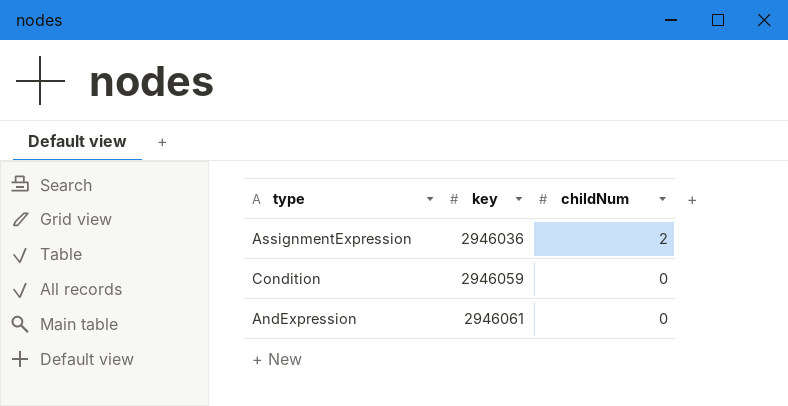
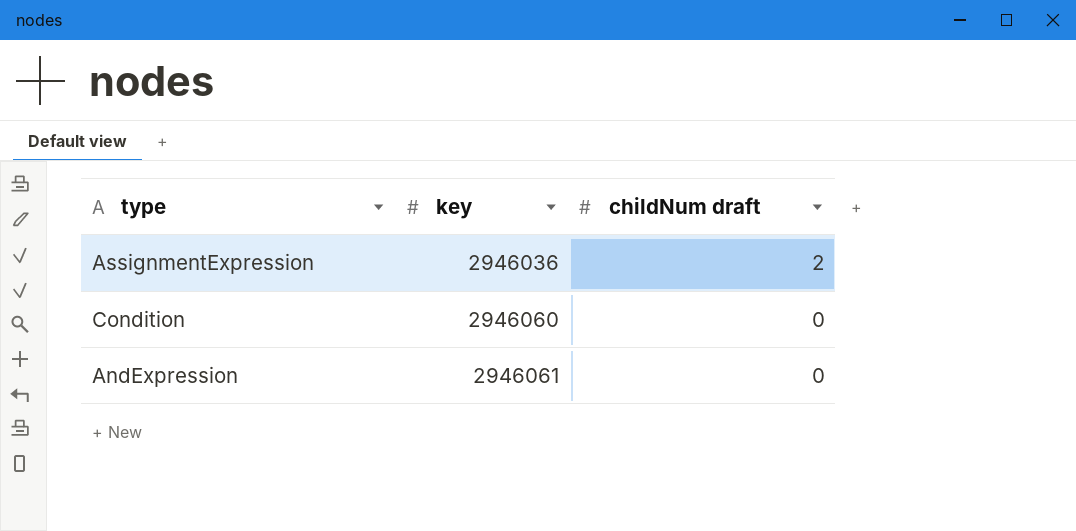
column name: childNum -> childNum draft
Condition | key: 2946059 -> 2946060

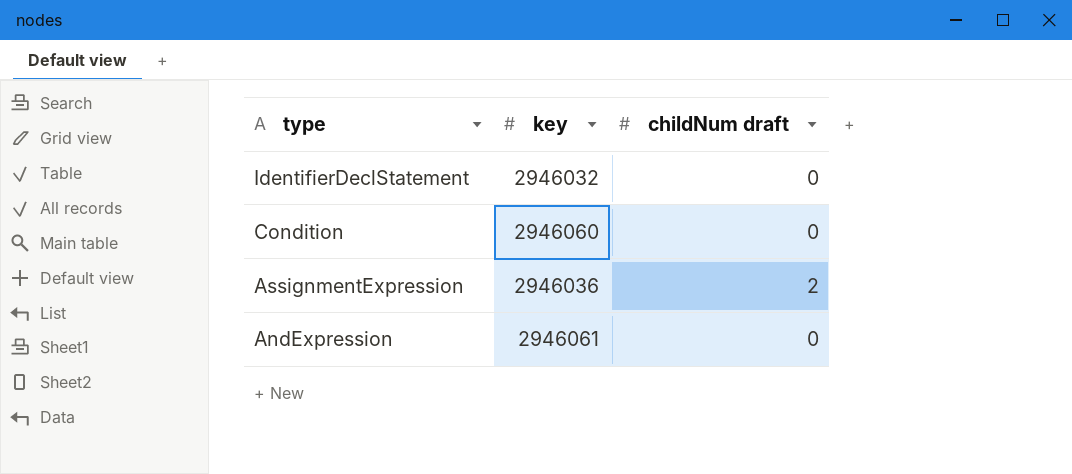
row order: key ascending -> type descending
row IdentifierDeclStatement: none -> 2946032 | 0

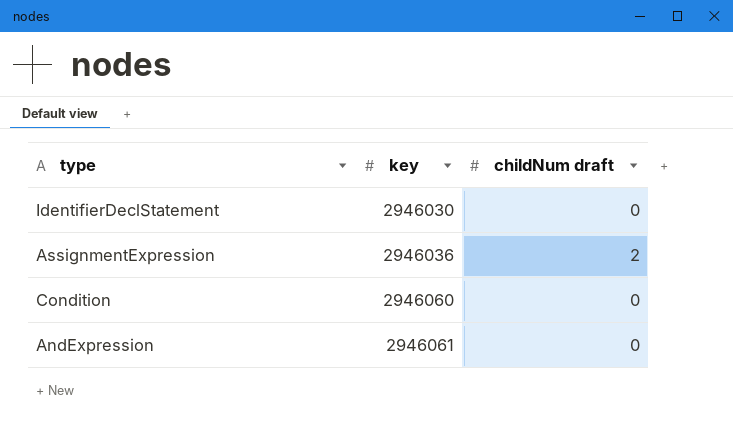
row order: type descending -> key ascending
IdentifierDeclStatement | key: 2946032 -> 2946030

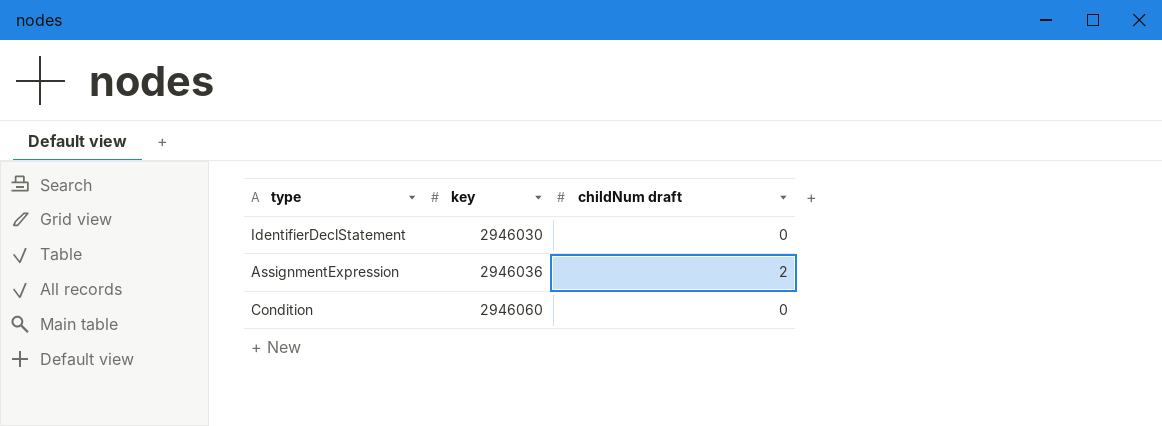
row AndExpression: 2946061 | 0 -> none

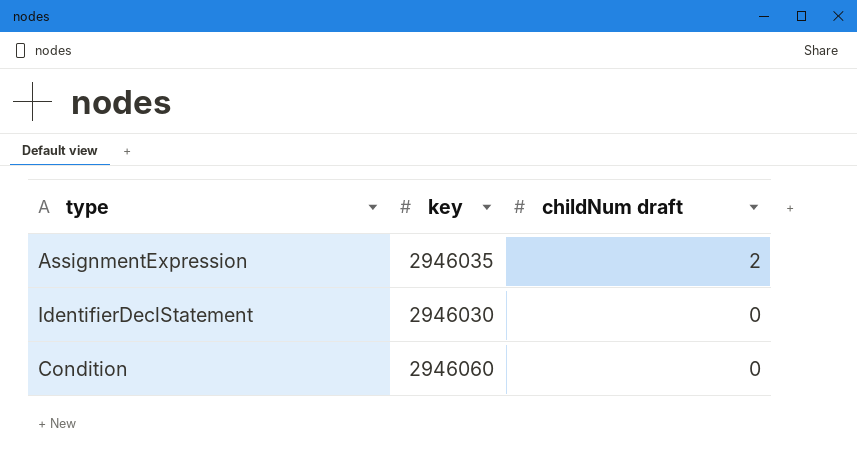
row order: key ascending -> childNum draft descending
AssignmentExpression | key: 2946036 -> 2946035

